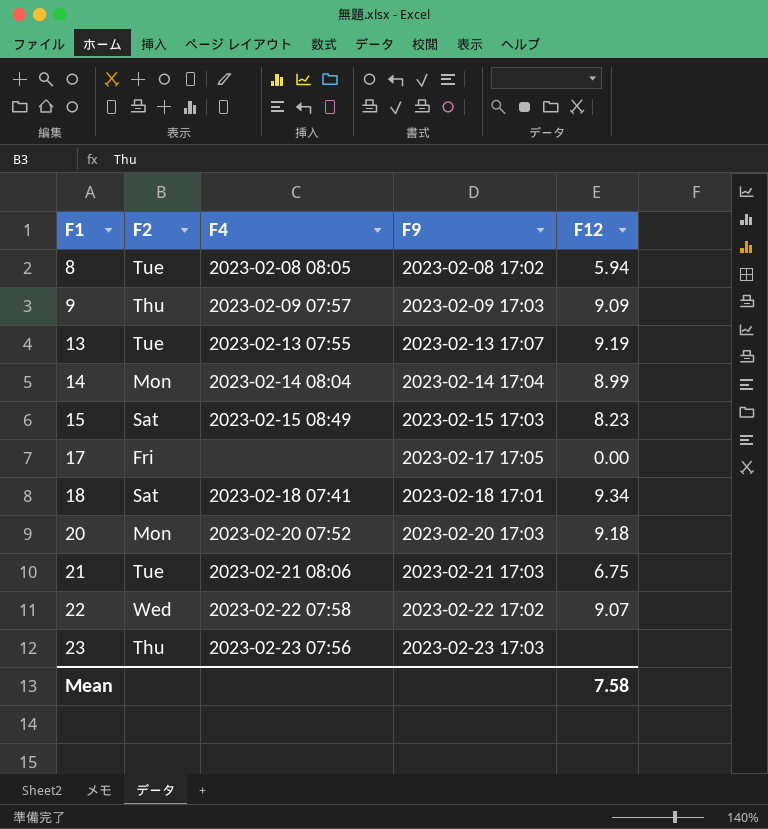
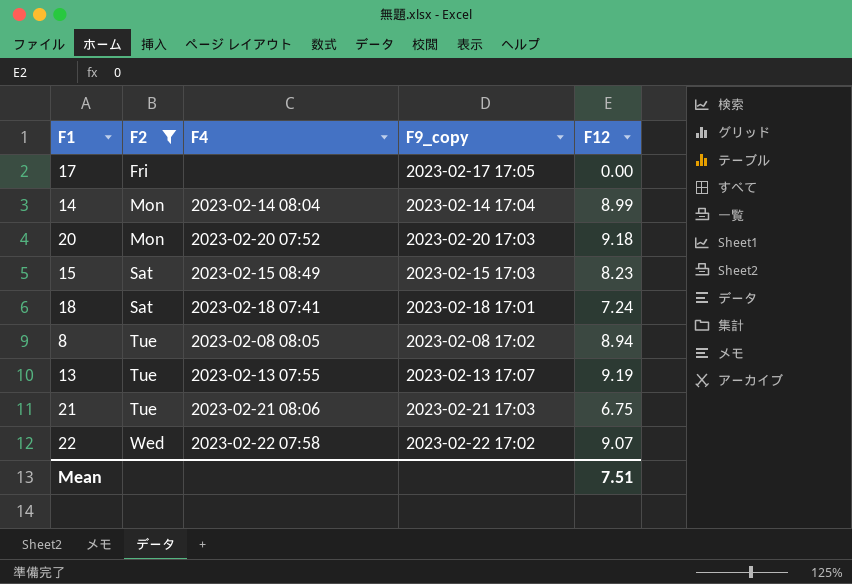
filter: none -> F2 != Thu
row order: F1 ascending -> F2 ascending
column name: F9 -> F9_copy
18 | F12: 9.34 -> 7.24
8 | F12: 5.94 -> 8.94
Mean | F12: 7.58 -> 7.51

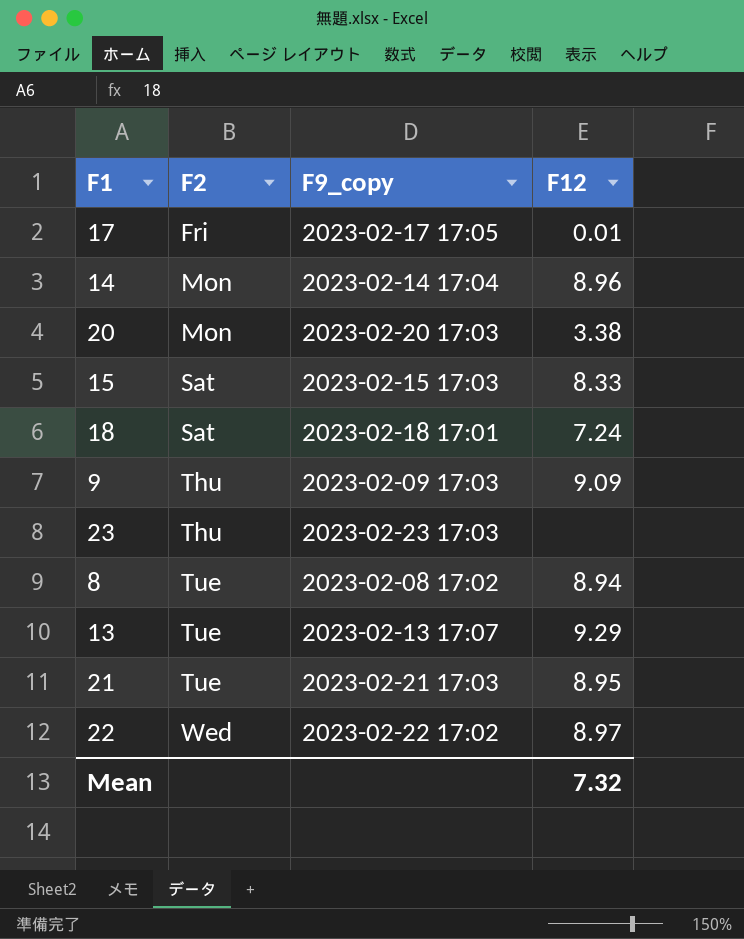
filter: F2 != Thu -> none
column F4 | position: 3 -> none
17 | F12: 0.00 -> 0.01
14 | F12: 8.99 -> 8.96
20 | F12: 9.18 -> 3.38
15 | F12: 8.23 -> 8.33
13 | F12: 9.19 -> 9.29
21 | F12: 6.75 -> 8.95
22 | F12: 9.07 -> 8.97
Mean | F12: 7.51 -> 7.32

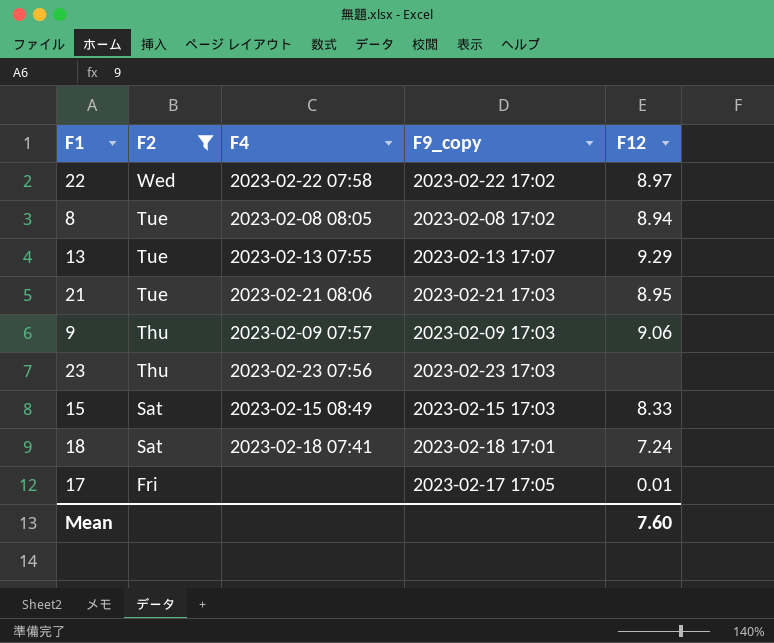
filter: none -> F2 != Mon
row order: F2 ascending -> F2 descending
column F4 | position: none -> 3
9 | F12: 9.09 -> 9.06
Mean | F12: 7.32 -> 7.60

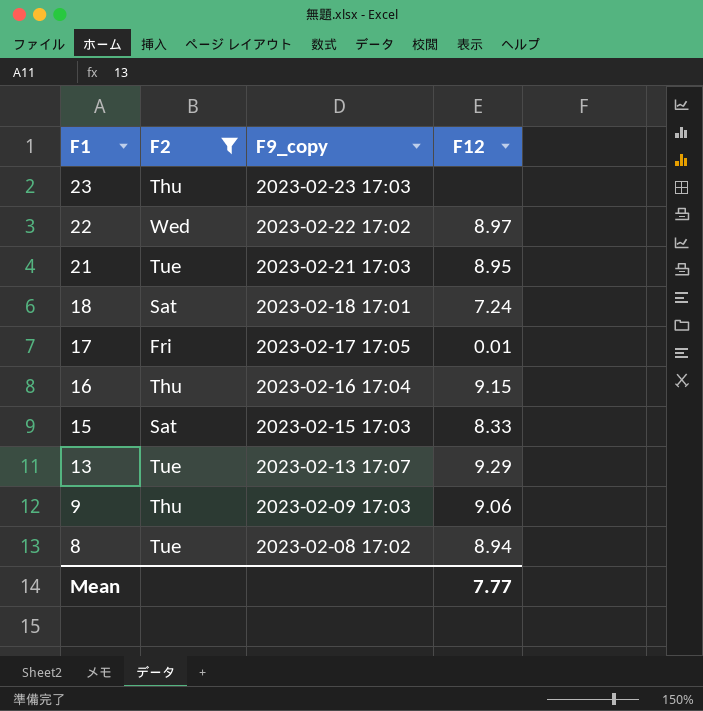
row order: F2 descending -> F1 descending
column F4 | position: 3 -> none
row 16: none -> Thu | 2023-02-16 17:04 | 9.15
Mean | F12: 7.60 -> 7.77

